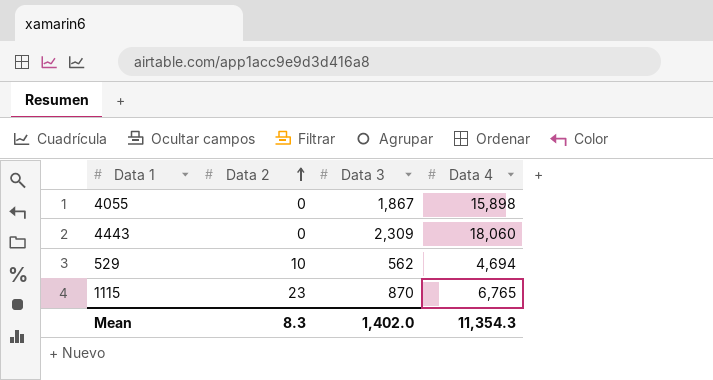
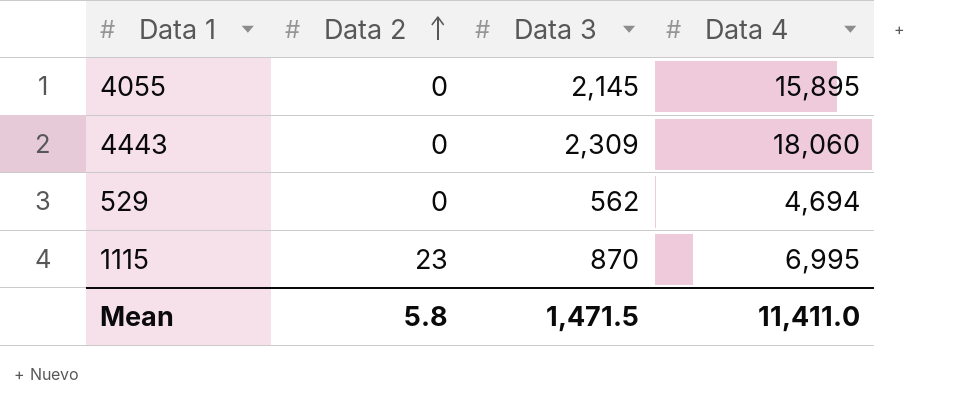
4055 | Data 3: 1,867 -> 2,145
4055 | Data 4: 15,898 -> 15,895
529 | Data 2: 10 -> 0
1115 | Data 4: 6,765 -> 6,995
Mean | Data 2: 8.3 -> 5.8
Mean | Data 3: 1,402.0 -> 1,471.5
Mean | Data 4: 11,354.3 -> 11,411.0

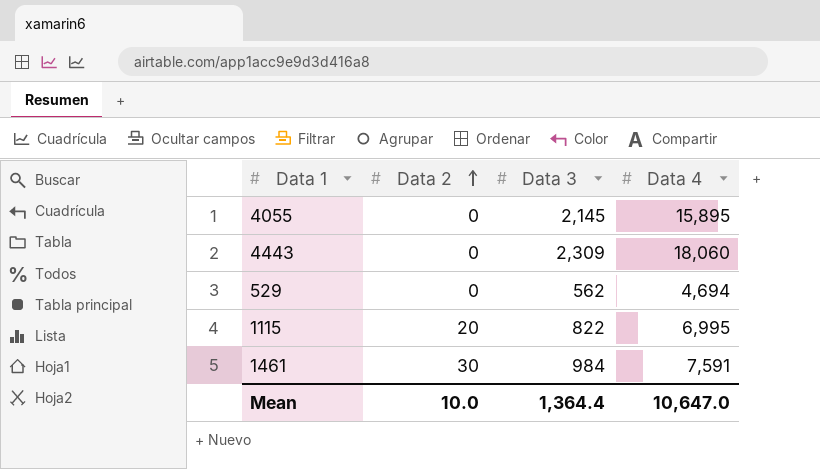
1115 | Data 2: 23 -> 20
1115 | Data 3: 870 -> 822
row 1461: none -> 30 | 984 | 7,591
Mean | Data 2: 5.8 -> 10.0
Mean | Data 3: 1,471.5 -> 1,364.4
Mean | Data 4: 11,411.0 -> 10,647.0

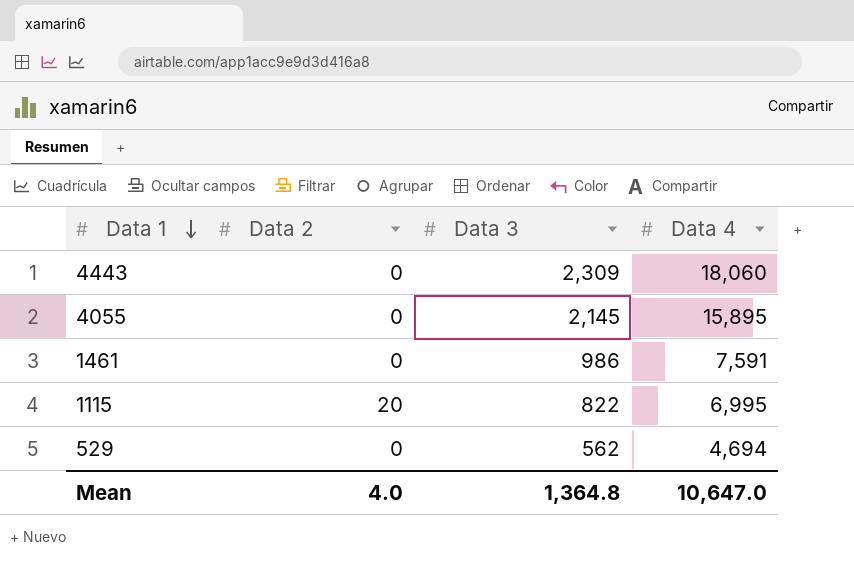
row order: Data 2 ascending -> Data 1 descending
1461 | Data 2: 30 -> 0
1461 | Data 3: 984 -> 986
Mean | Data 2: 10.0 -> 4.0
Mean | Data 3: 1,364.4 -> 1,364.8

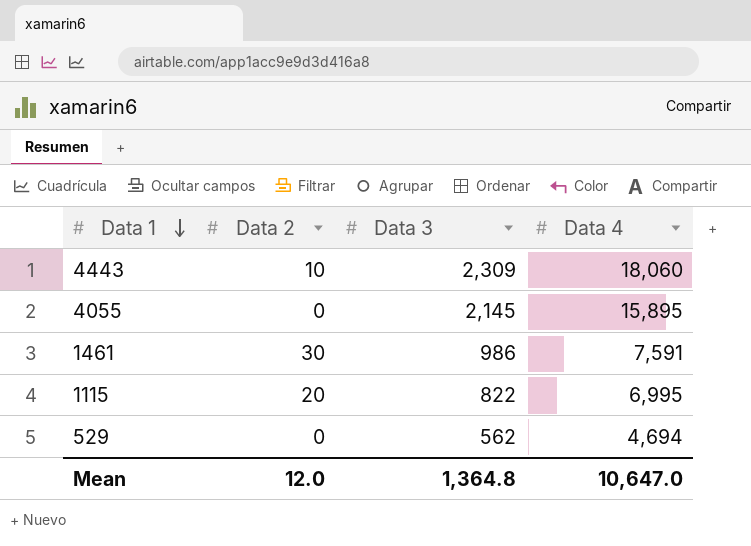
4443 | Data 2: 0 -> 10
1461 | Data 2: 0 -> 30
Mean | Data 2: 4.0 -> 12.0

